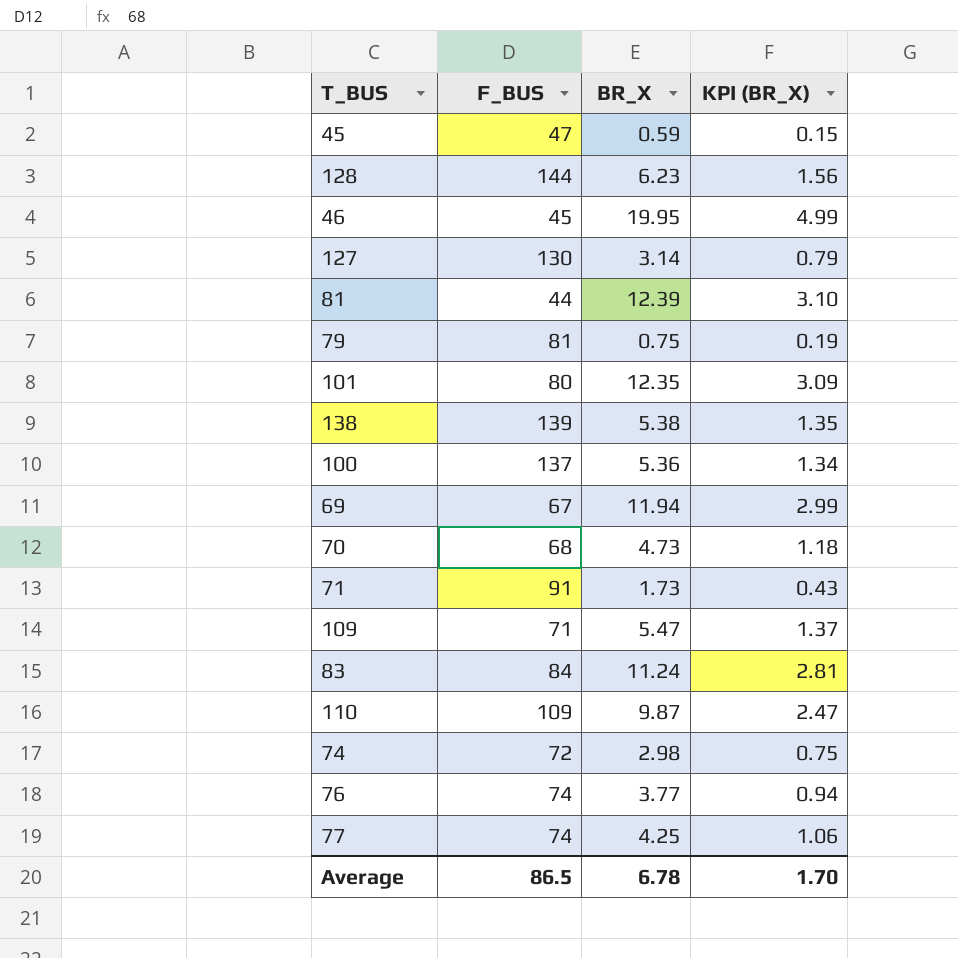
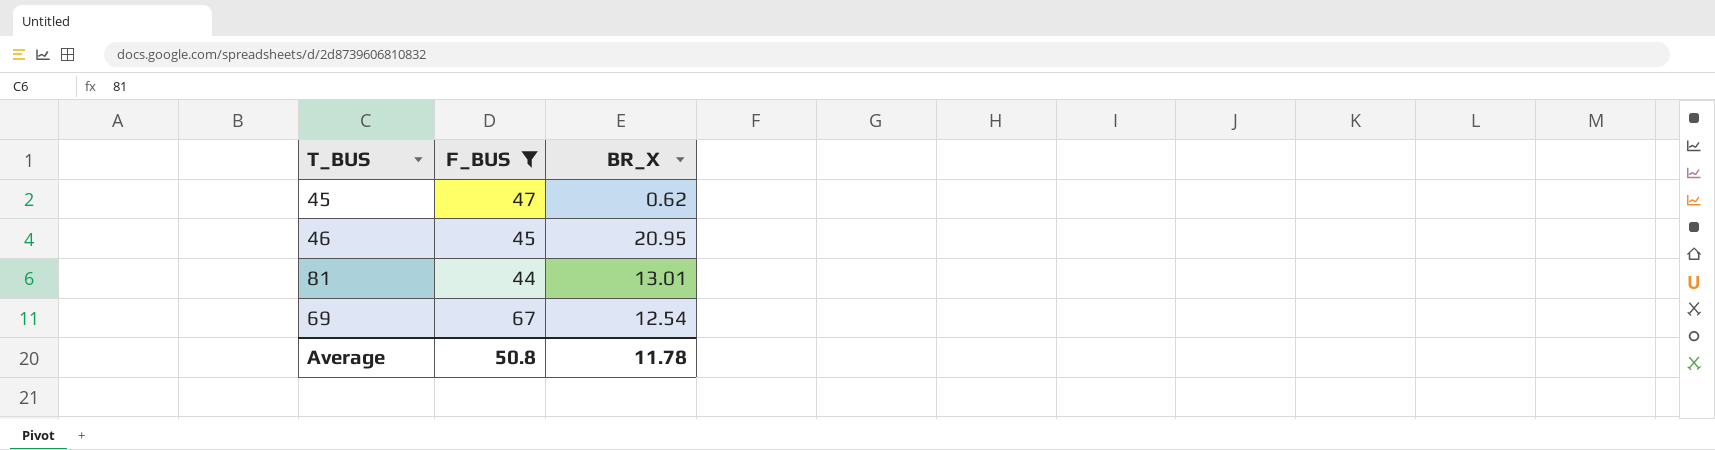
filter: none -> F_BUS <= 67
column KPI (BR_X) | formula: [BR_X] * 0.25 -> none
45 | BR_X: 0.59 -> 0.62
46 | BR_X: 19.95 -> 20.95
81 | BR_X: 12.39 -> 13.01
69 | BR_X: 11.94 -> 12.54
Average | F_BUS: 86.5 -> 50.8
Average | BR_X: 6.78 -> 11.78

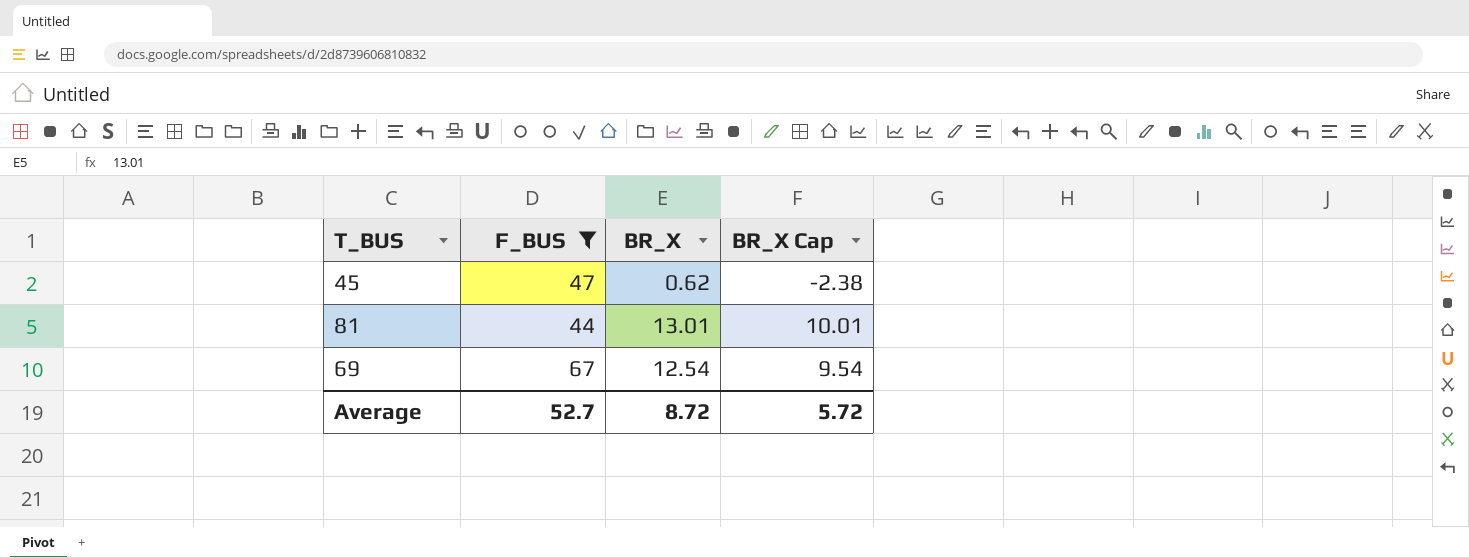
column BR_X Cap | formula: none -> [BR_X] - 3
row 46: 45 | 20.95 -> none
Average | F_BUS: 50.8 -> 52.7
Average | BR_X: 11.78 -> 8.72

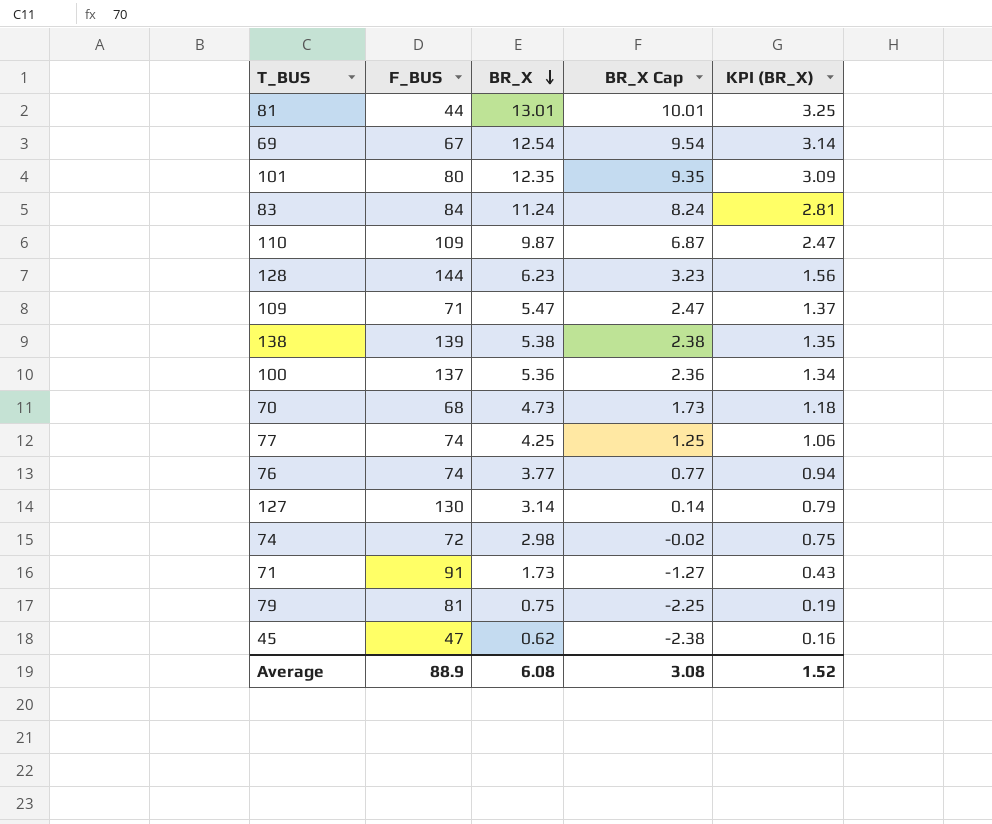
filter: F_BUS <= 67 -> none
row order: none -> BR_X descending
column KPI (BR_X) | formula: none -> [BR_X] * 0.25
Average | F_BUS: 52.7 -> 88.9
Average | BR_X: 8.72 -> 6.08
Average | BR_X Cap: 5.72 -> 3.08

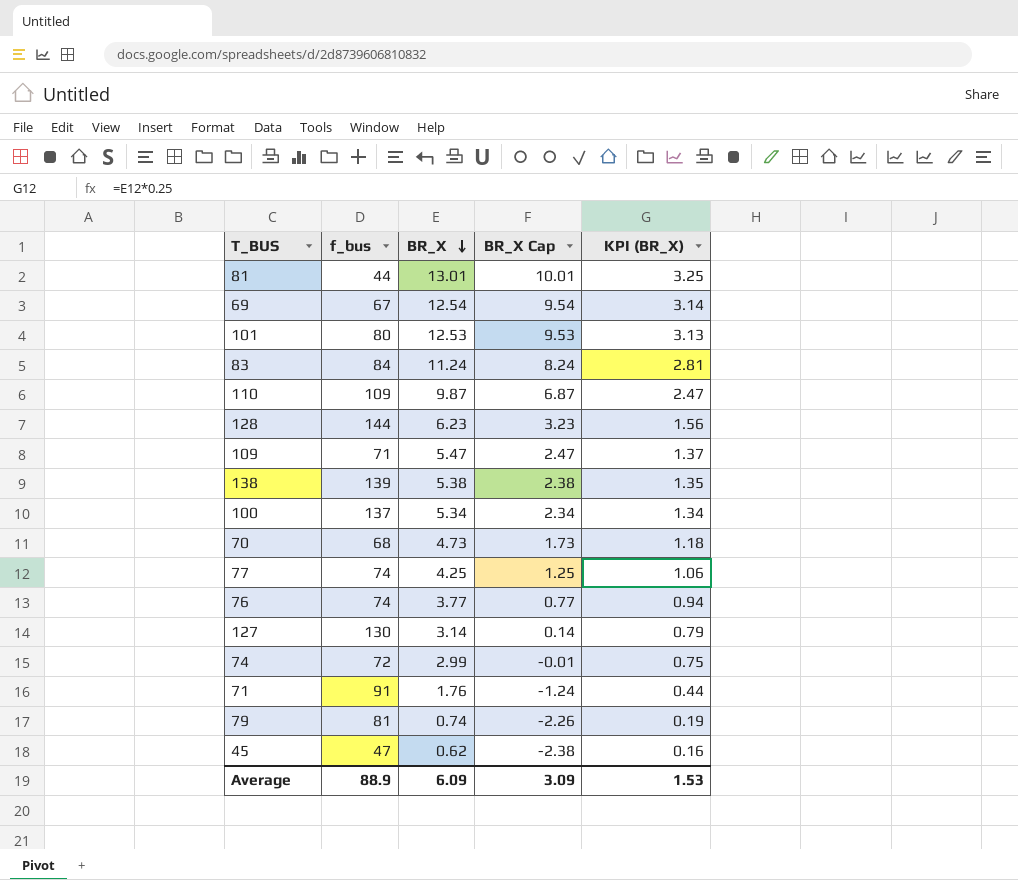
column name: F_BUS -> f_bus
101 | BR_X: 12.35 -> 12.53
101 | BR_X Cap: 9.35 -> 9.53
101 | KPI (BR_X): 3.09 -> 3.13
100 | BR_X: 5.36 -> 5.34
100 | BR_X Cap: 2.36 -> 2.34
74 | BR_X: 2.98 -> 2.99
74 | BR_X Cap: -0.02 -> -0.01
71 | BR_X: 1.73 -> 1.76
71 | BR_X Cap: -1.27 -> -1.24
71 | KPI (BR_X): 0.43 -> 0.44
79 | BR_X: 0.75 -> 0.74
79 | BR_X Cap: -2.25 -> -2.26
Average | BR_X: 6.08 -> 6.09
Average | BR_X Cap: 3.08 -> 3.09
Average | KPI (BR_X): 1.52 -> 1.53

